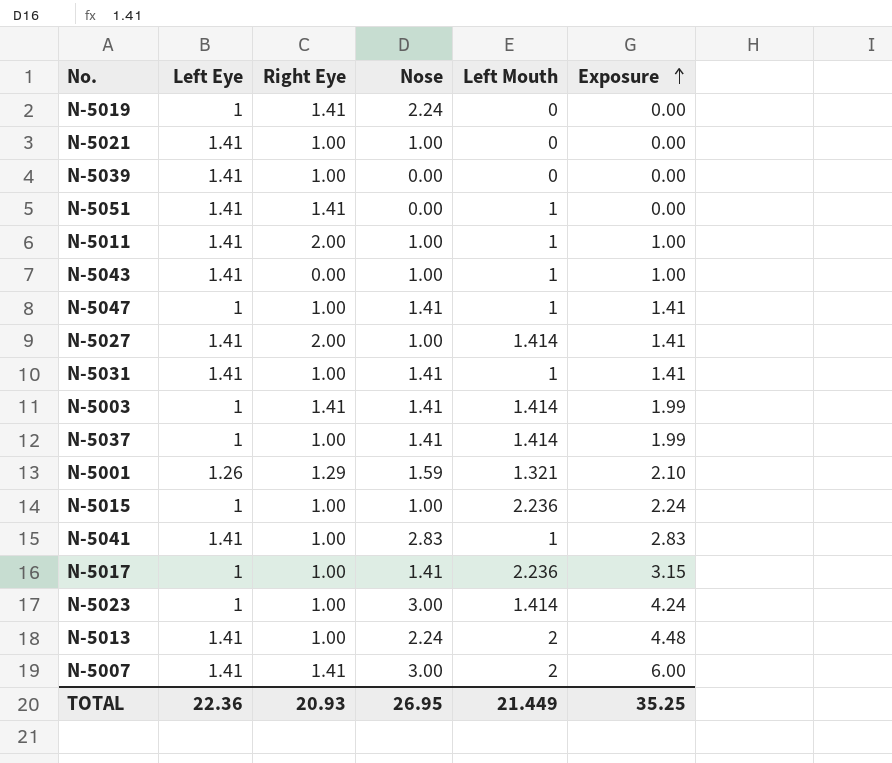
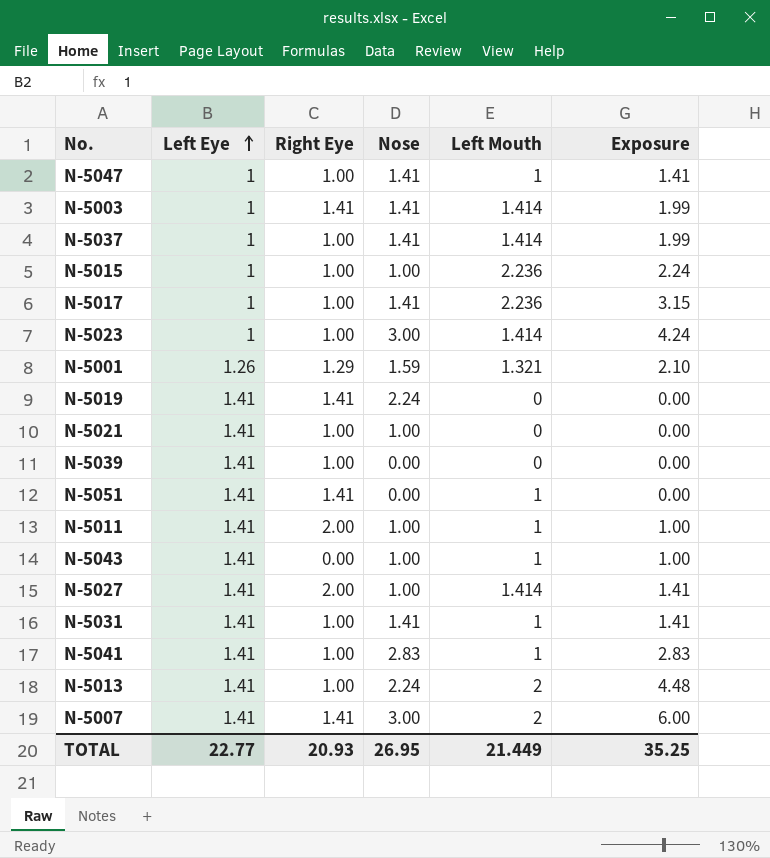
row order: Exposure ascending -> Left Eye ascending
N-5019 | Left Eye: 1 -> 1.41
TOTAL | Left Eye: 22.36 -> 22.77

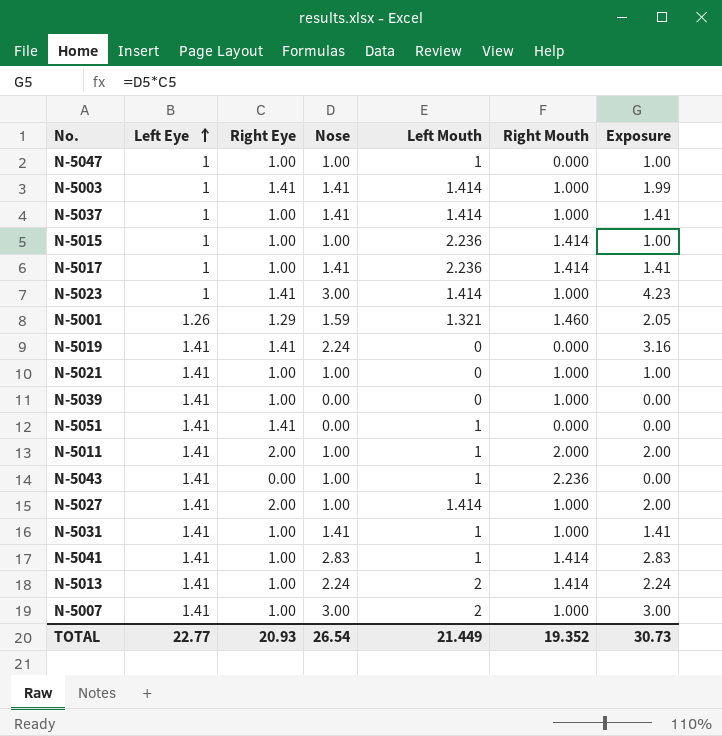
column Right Mouth | position: none -> 6
column Exposure | formula: [Nose] * [Left Mouth] -> [Right Eye] * [Nose]
N-5047 | Nose: 1.41 -> 1.00
N-5023 | Right Eye: 1.00 -> 1.41
N-5007 | Right Eye: 1.41 -> 1.00
TOTAL | Nose: 26.95 -> 26.54
TOTAL | Exposure: 35.25 -> 30.73

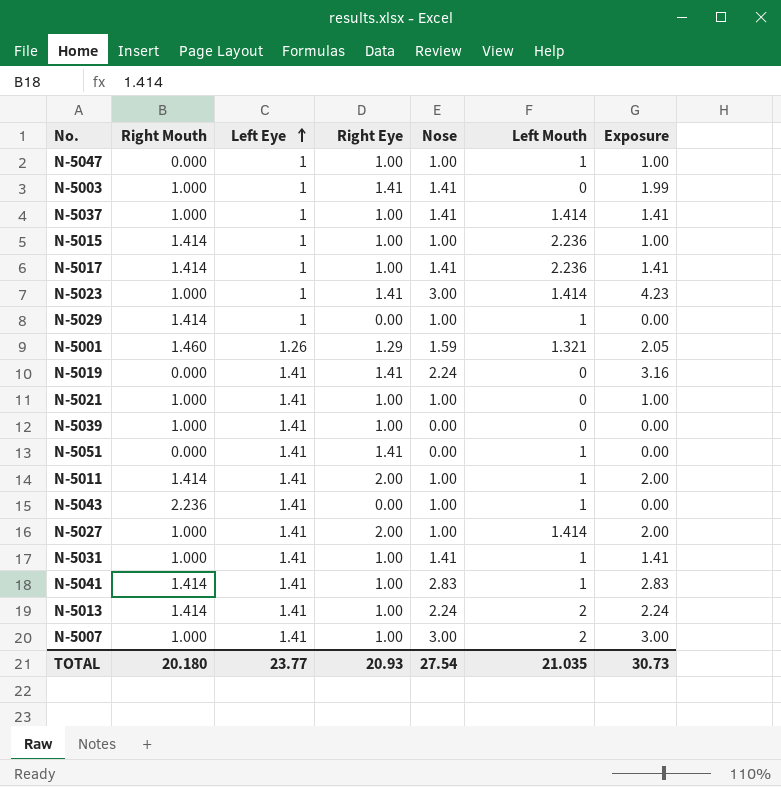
column Right Mouth | position: 6 -> 2
N-5003 | Left Mouth: 1.414 -> 0
row N-5029: none -> 1.414 | 1 | 0.00 | 1.00 | 1 | 0.00
N-5011 | Right Mouth: 2.000 -> 1.414
TOTAL | Right Mouth: 19.352 -> 20.180
TOTAL | Left Eye: 22.77 -> 23.77
TOTAL | Nose: 26.54 -> 27.54
TOTAL | Left Mouth: 21.449 -> 21.035

